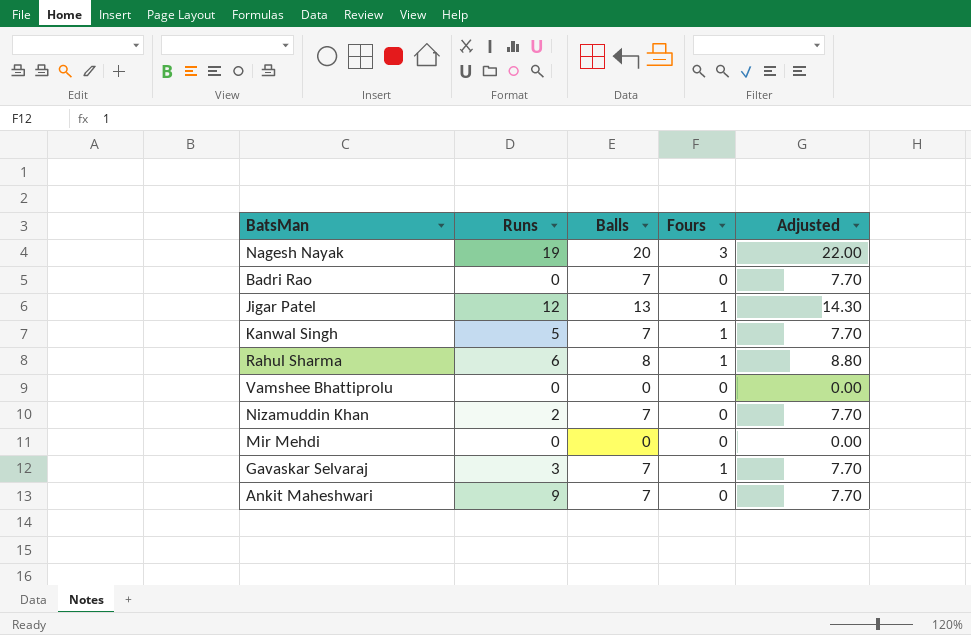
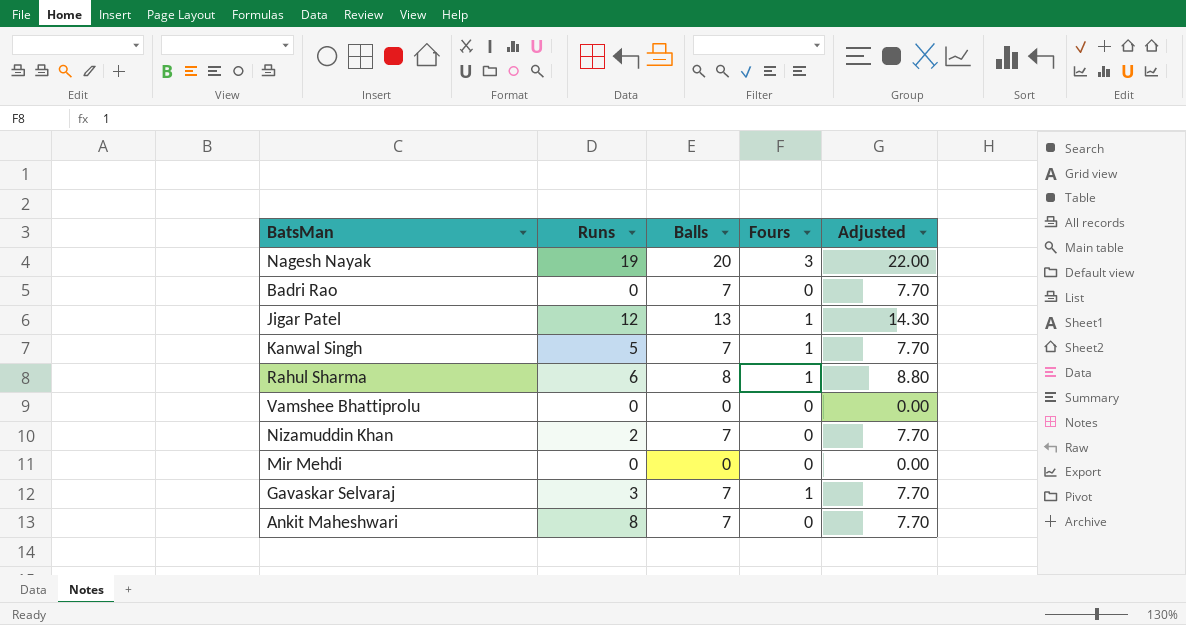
Ankit Maheshwari | Runs: 9 -> 8

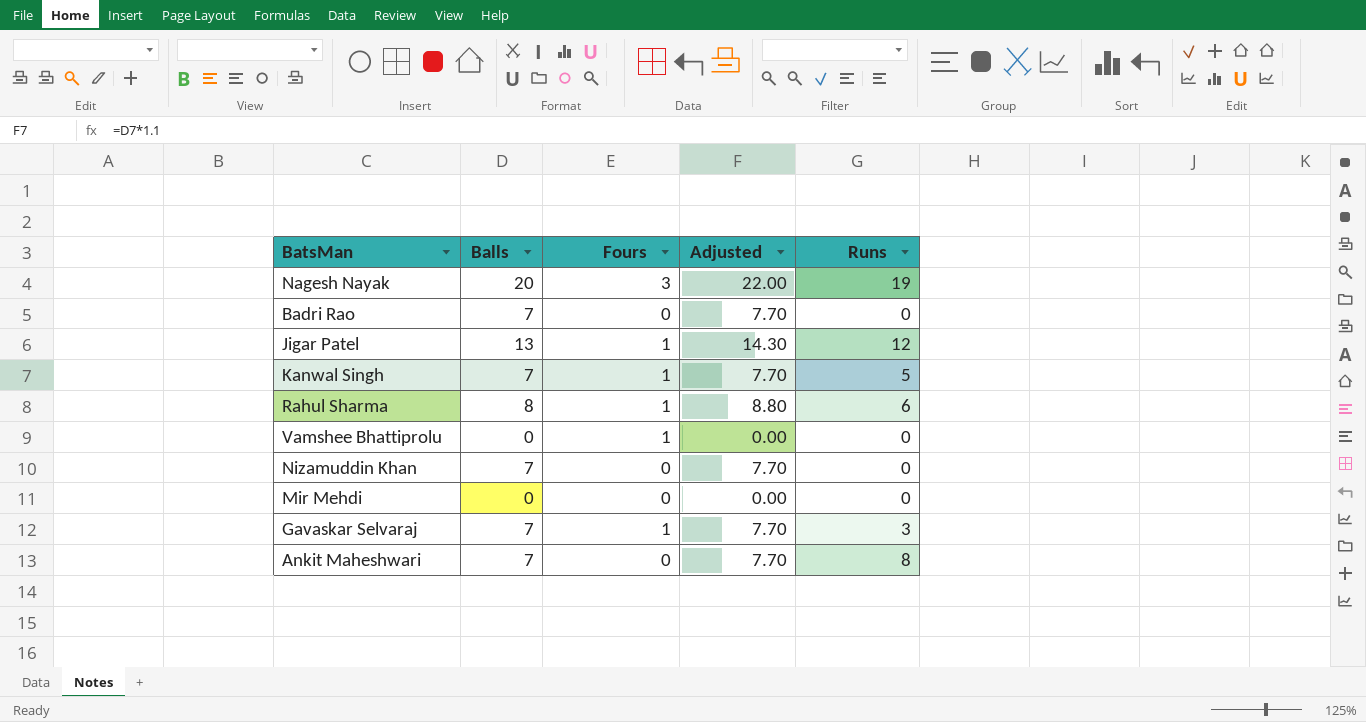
column Runs | position: 2 -> 5
Vamshee Bhattiprolu | Fours: 0 -> 1
Nizamuddin Khan | Runs: 2 -> 0

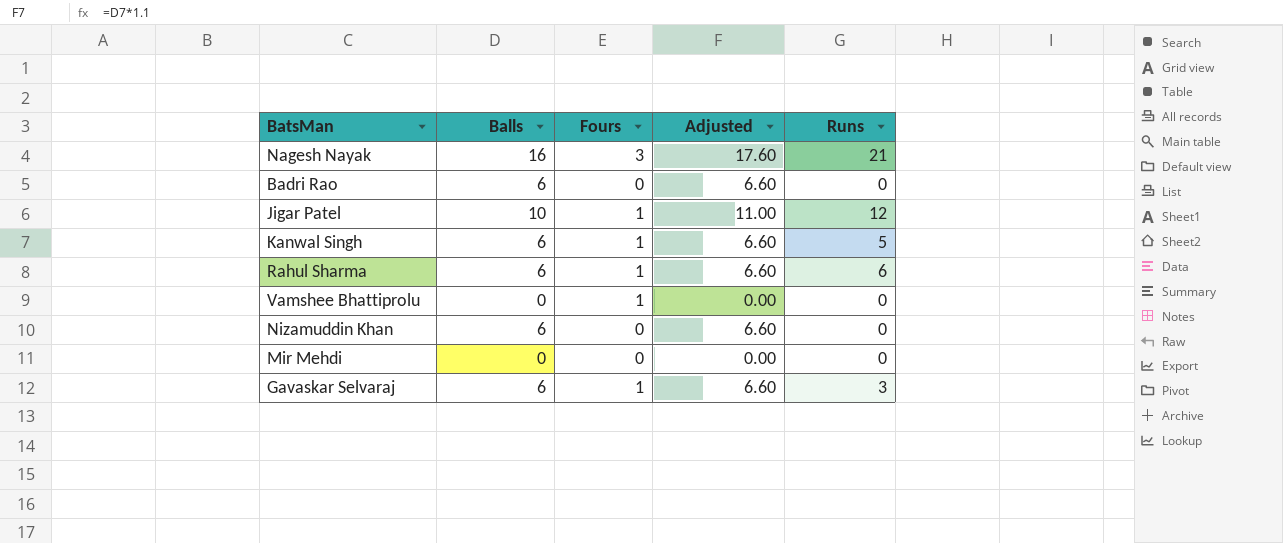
row Ankit Maheshwari: 7 | 0 | 7.70 | 8 -> none
Nagesh Nayak | Balls: 20 -> 16
Nagesh Nayak | Adjusted: 22.00 -> 17.60
Nagesh Nayak | Runs: 19 -> 21
Badri Rao | Balls: 7 -> 6
Badri Rao | Adjusted: 7.70 -> 6.60
Jigar Patel | Balls: 13 -> 10
Jigar Patel | Adjusted: 14.30 -> 11.00
Kanwal Singh | Balls: 7 -> 6
Kanwal Singh | Adjusted: 7.70 -> 6.60
Rahul Sharma | Balls: 8 -> 6
Rahul Sharma | Adjusted: 8.80 -> 6.60
Nizamuddin Khan | Balls: 7 -> 6
Nizamuddin Khan | Adjusted: 7.70 -> 6.60
Gavaskar Selvaraj | Balls: 7 -> 6
Gavaskar Selvaraj | Adjusted: 7.70 -> 6.60

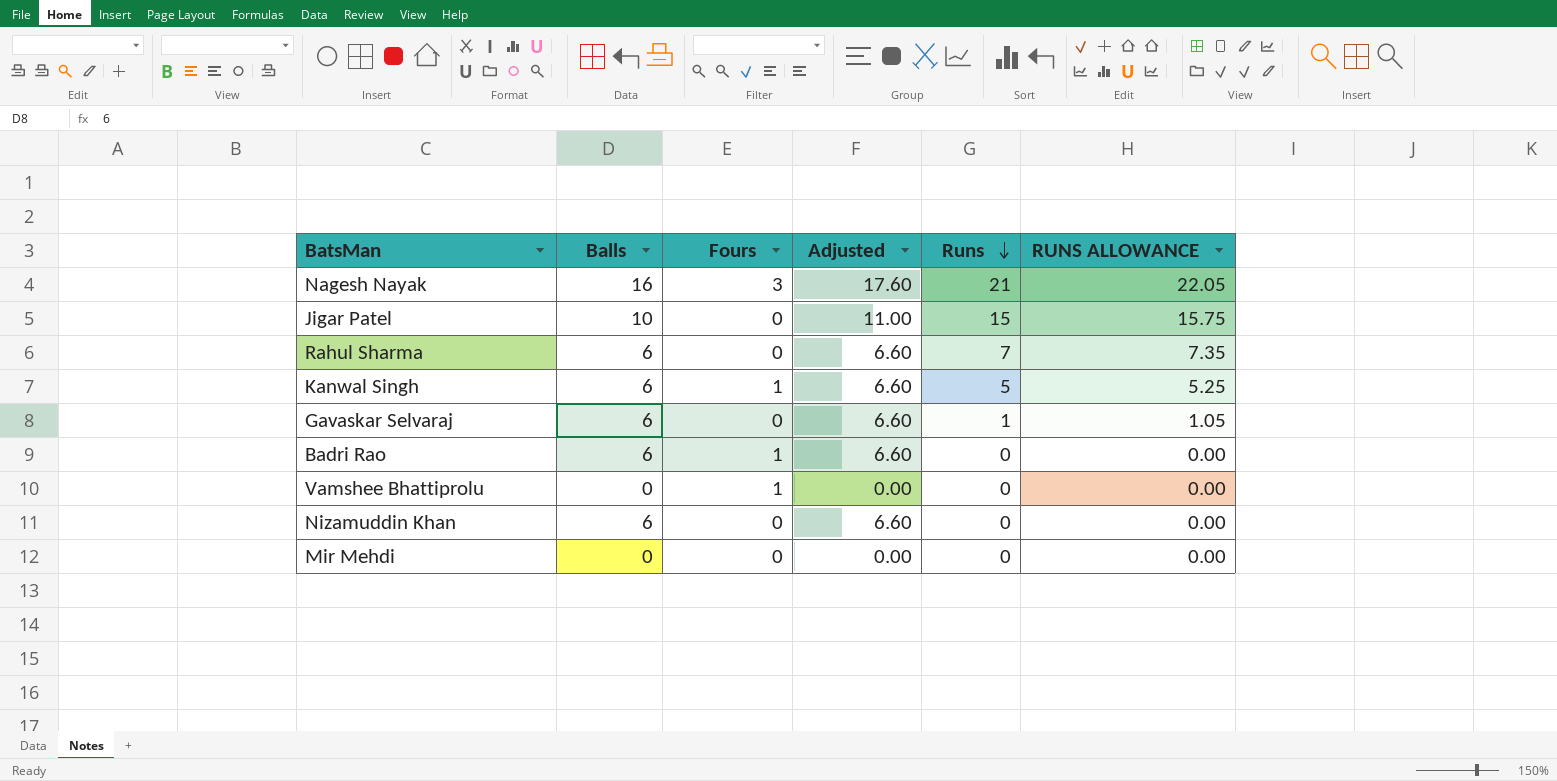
row order: none -> Runs descending
column RUNS ALLOWANCE | formula: none -> [Runs] * 1.05
Jigar Patel | Fours: 1 -> 0
Jigar Patel | Runs: 12 -> 15
Rahul Sharma | Fours: 1 -> 0
Rahul Sharma | Runs: 6 -> 7
Gavaskar Selvaraj | Fours: 1 -> 0
Gavaskar Selvaraj | Runs: 3 -> 1
Badri Rao | Fours: 0 -> 1

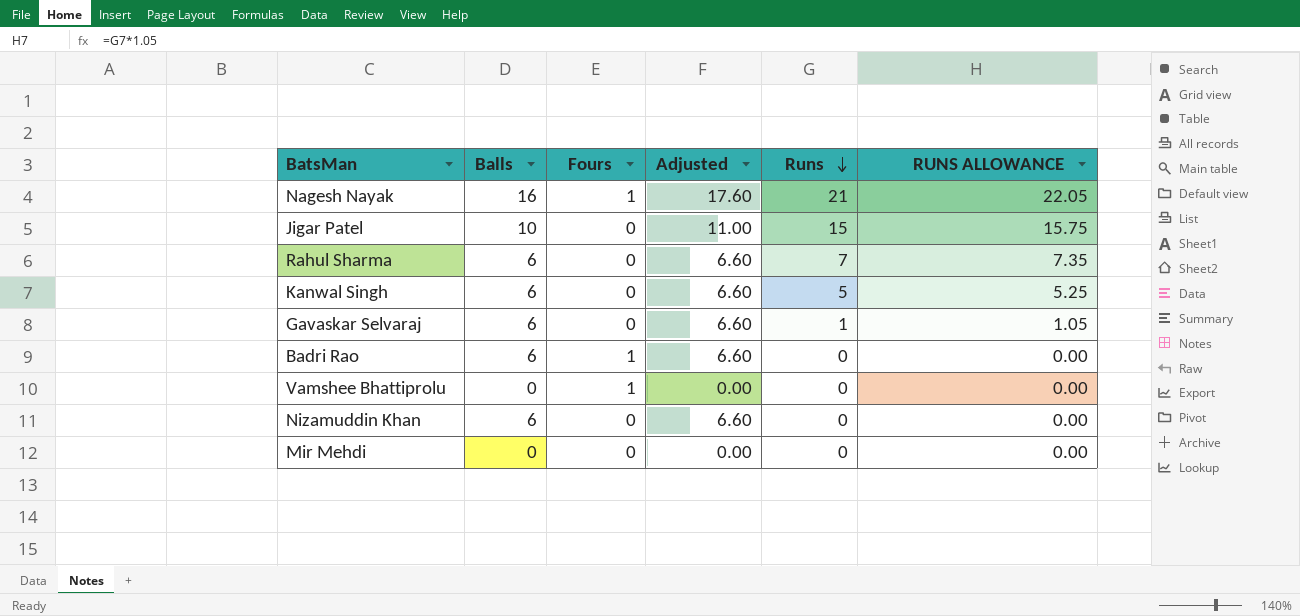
Nagesh Nayak | Fours: 3 -> 1
Kanwal Singh | Fours: 1 -> 0

